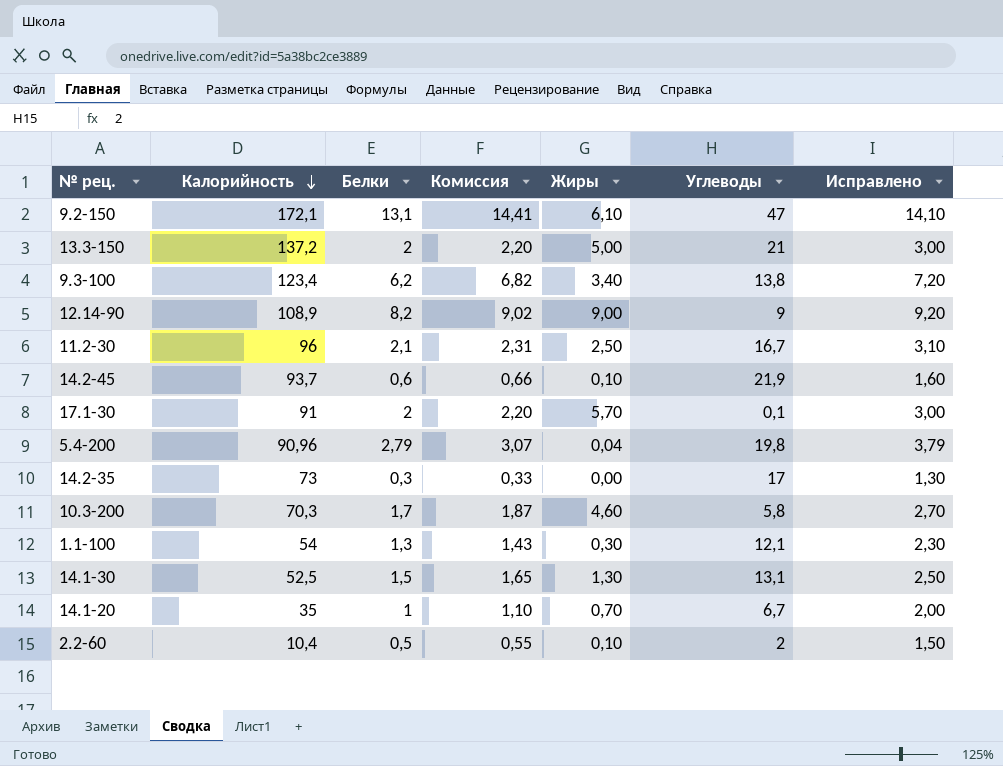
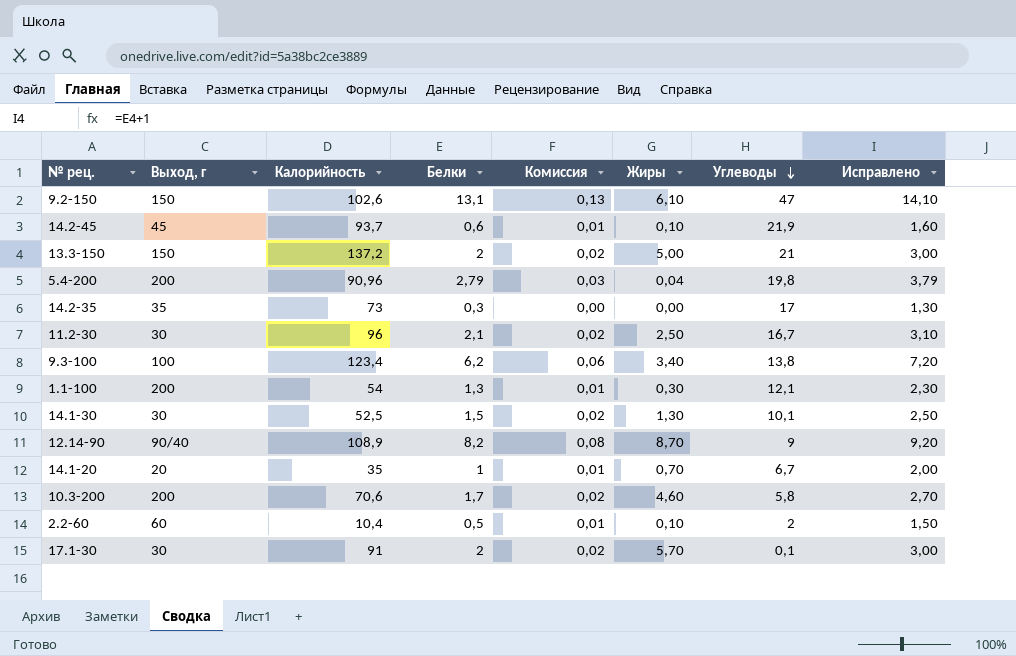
row order: Калорийность descending -> Углеводы descending
column Выход, г | position: none -> 2
column Комиссия | formula: [Белки] * 1,1 -> [Белки] * 0,01
9.2-150 | Калорийность: 172,1 -> 102,6
14.1-30 | Углеводы: 13,1 -> 10,1
12.14-90 | Жиры: 9,00 -> 8,70
10.3-200 | Калорийность: 70,3 -> 70,6

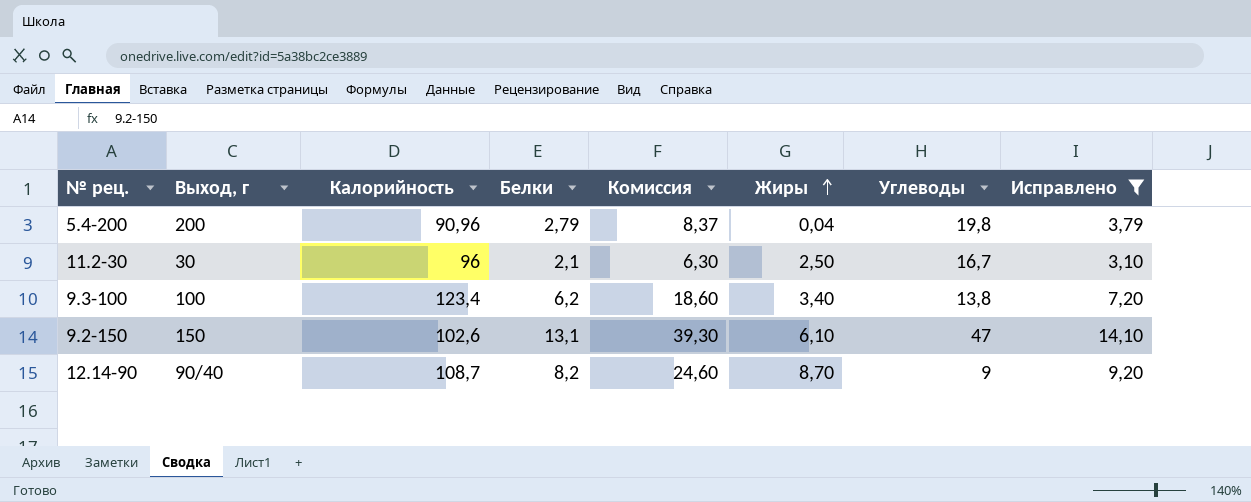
filter: none -> Исправлено >= 3,10
row order: Углеводы descending -> Жиры ascending
column Комиссия | formula: [Белки] * 0,01 -> [Белки] * 3
12.14-90 | Калорийность: 108,9 -> 108,7

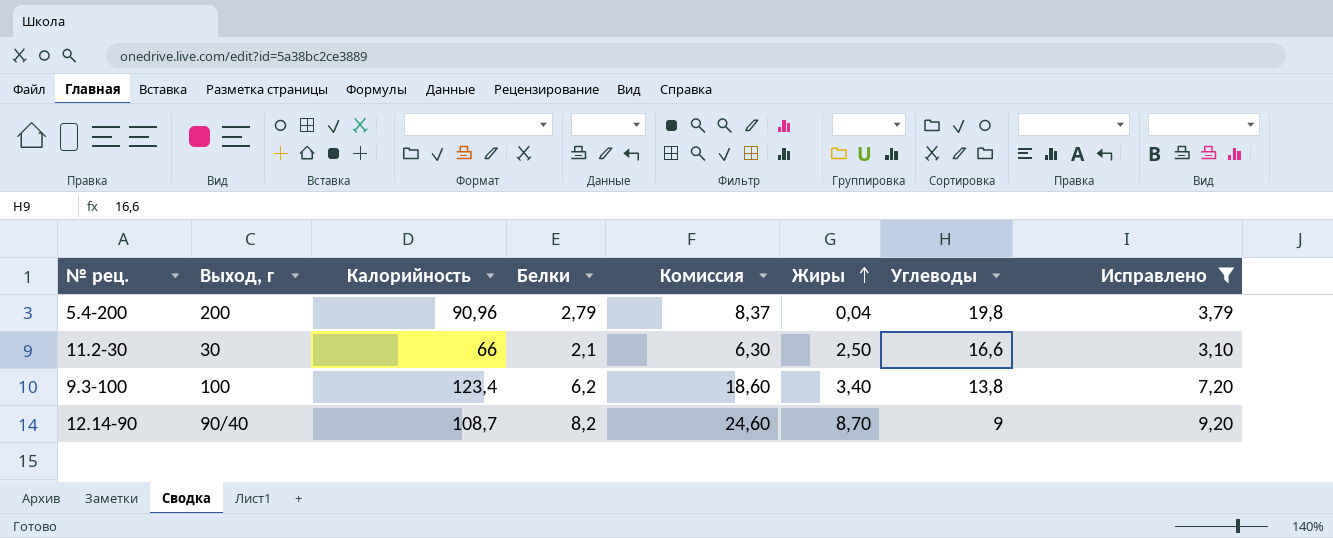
row 9.2-150: 150 | 102,6 | 13,1 | 39,30 | 6,10 | 47 | 14,10 -> none
11.2-30 | Калорийность: 96 -> 66
11.2-30 | Углеводы: 16,7 -> 16,6

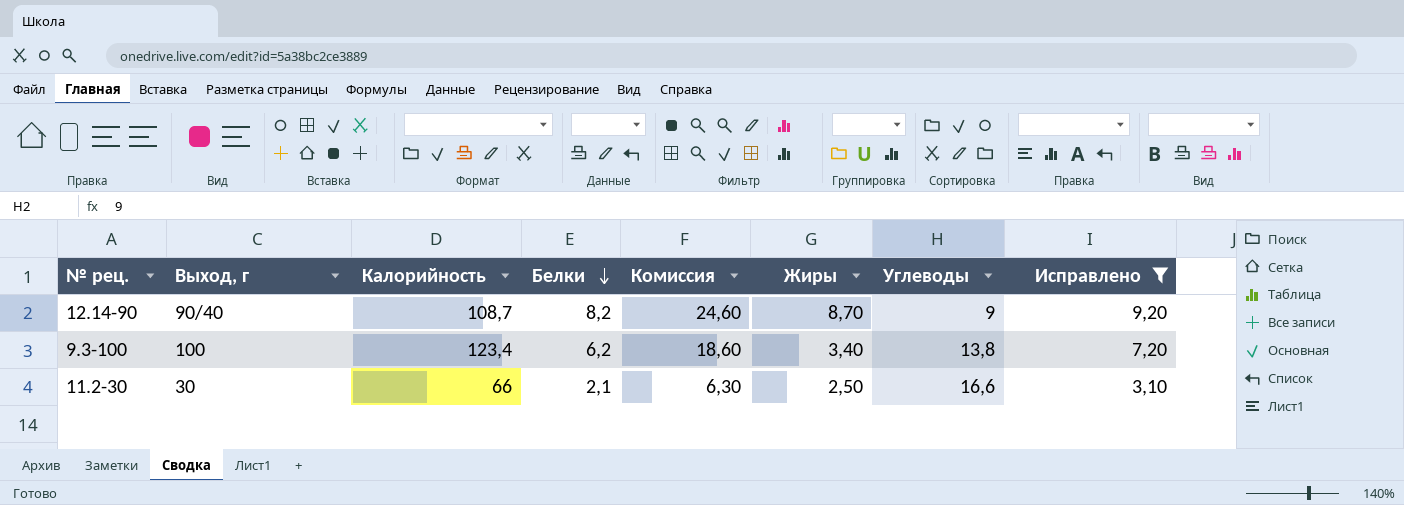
row order: Жиры ascending -> Белки descending
row 5.4-200: 200 | 90,96 | 2,79 | 8,37 | 0,04 | 19,8 | 3,79 -> none

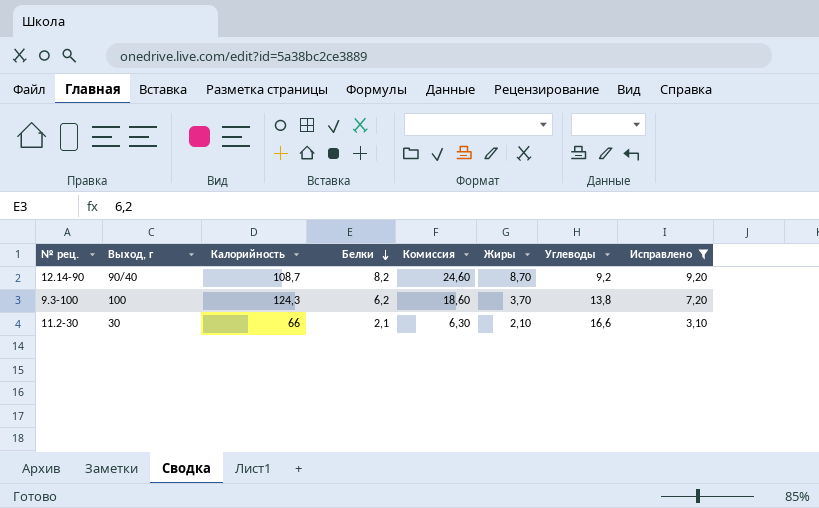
12.14-90 | Углеводы: 9 -> 9,2
9.3-100 | Калорийность: 123,4 -> 124,3
9.3-100 | Жиры: 3,40 -> 3,70
11.2-30 | Жиры: 2,50 -> 2,10

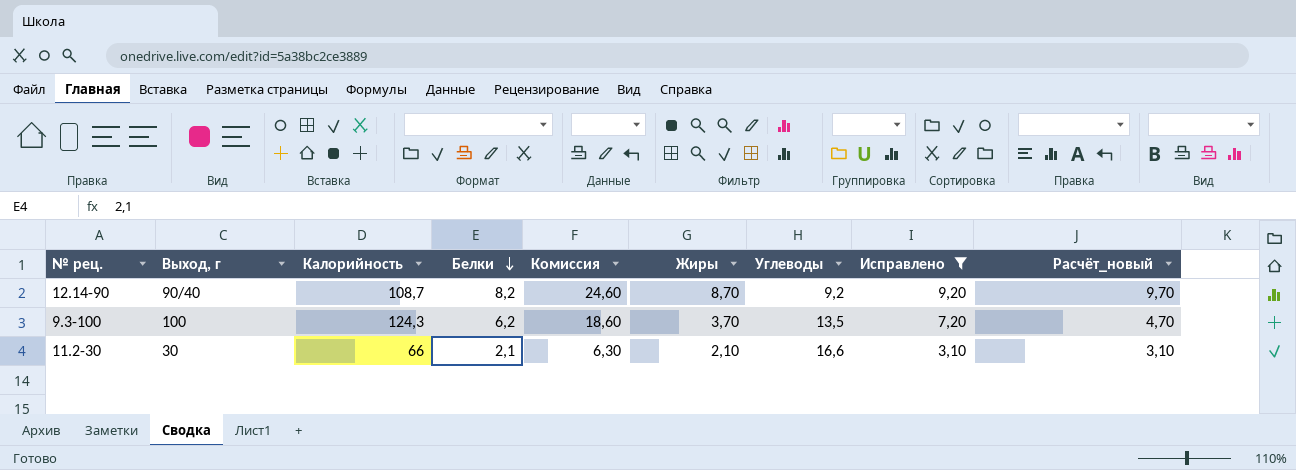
column Расчёт_новый | formula: none -> [Жиры] + 1
9.3-100 | Углеводы: 13,8 -> 13,5

